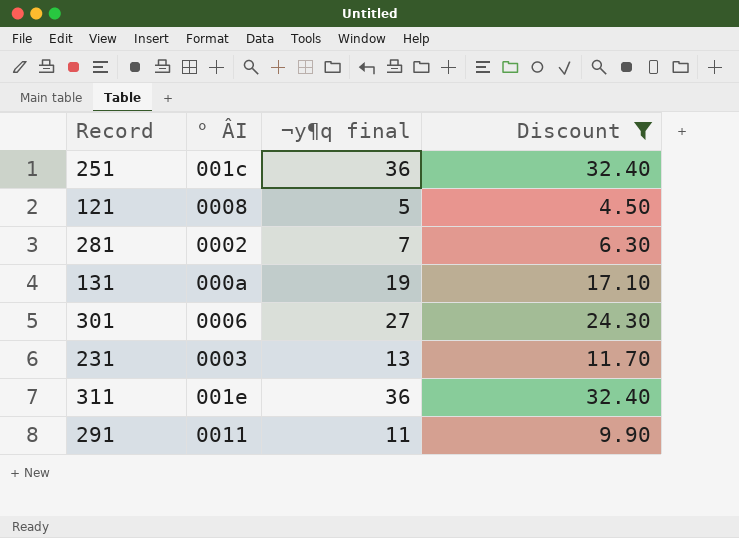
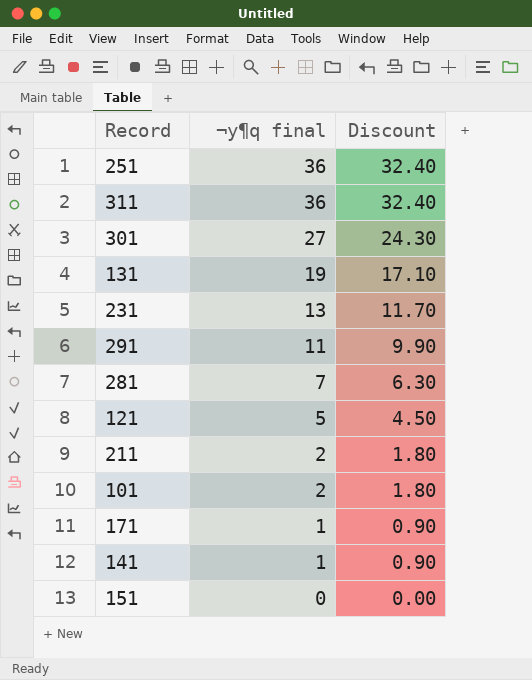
filter: Discount >= 4.50 -> none
row order: none -> ¬y¶q final descending
column ° ÂI | position: 2 -> none

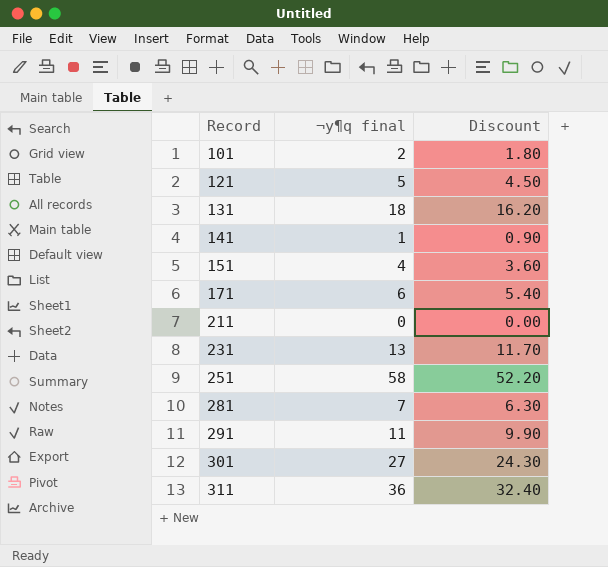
row order: ¬y¶q final descending -> Record ascending
131 | ¬y¶q final: 19 -> 18
131 | Discount: 17.10 -> 16.20
151 | ¬y¶q final: 0 -> 4
151 | Discount: 0.00 -> 3.60
171 | ¬y¶q final: 1 -> 6
171 | Discount: 0.90 -> 5.40
211 | ¬y¶q final: 2 -> 0
211 | Discount: 1.80 -> 0.00
251 | ¬y¶q final: 36 -> 58
251 | Discount: 32.40 -> 52.20

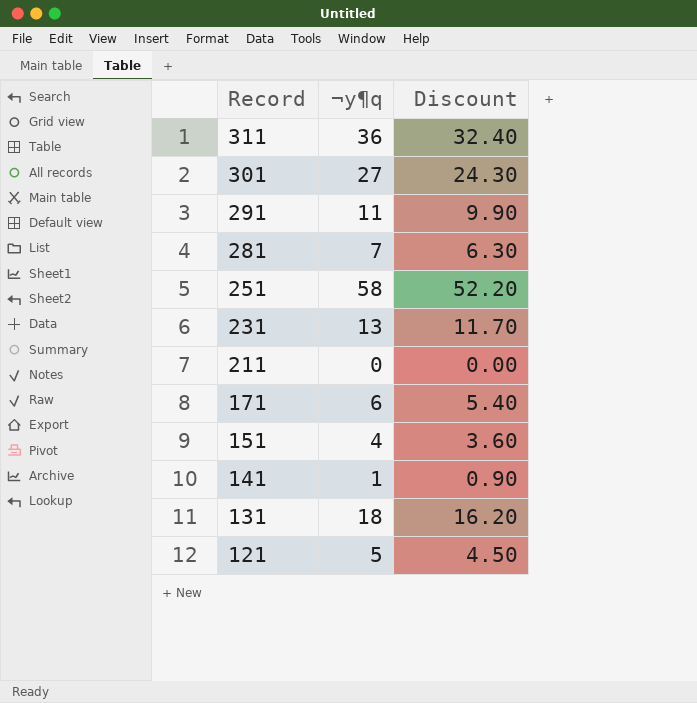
row order: Record ascending -> Record descending
column name: ¬y¶q final -> ¬y¶q
row 101: 2 | 1.80 -> none

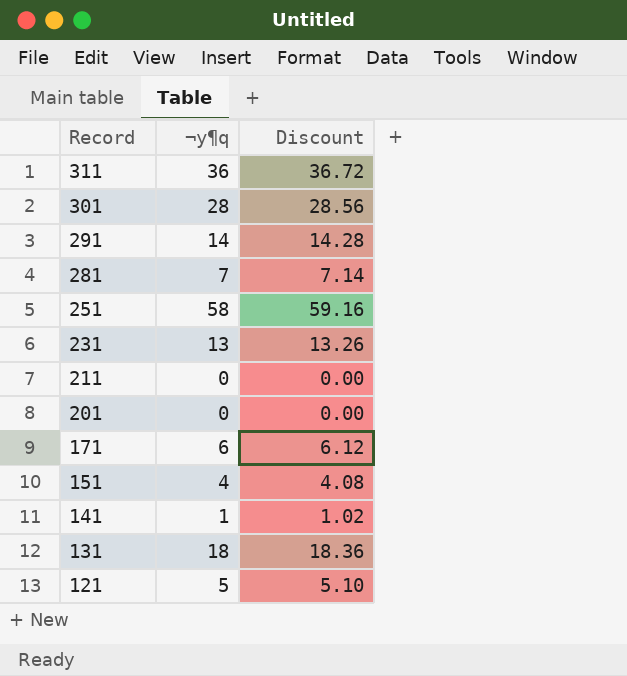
column Discount | formula: [¬y¶q] * 0.9 -> [¬y¶q] * 1.02
301 | ¬y¶q: 27 -> 28
291 | ¬y¶q: 11 -> 14
row 201: none -> 0 | 0.00

